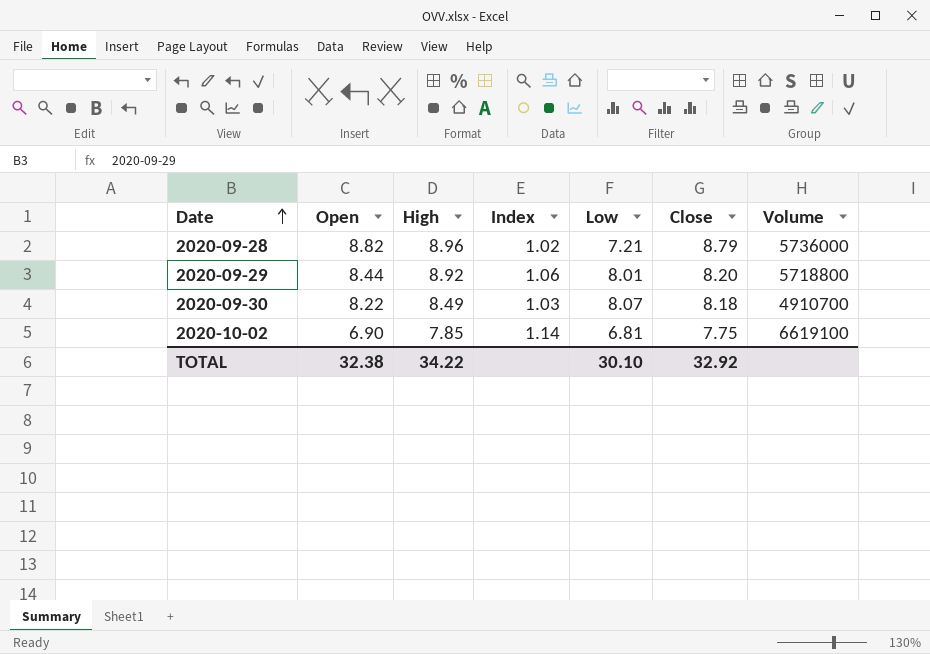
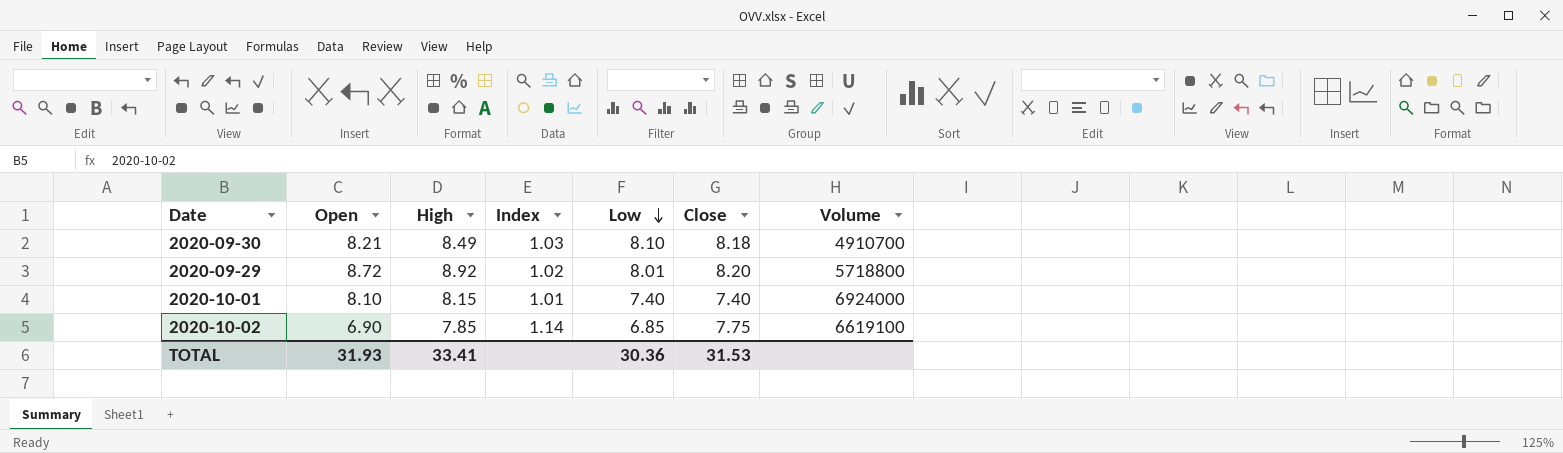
row order: Date ascending -> Low descending
row 2020-09-28: 8.82 | 8.96 | 1.02 | 7.21 | 8.79 | 5736000 -> none
2020-09-30 | Open: 8.22 -> 8.21
2020-09-30 | Low: 8.07 -> 8.10
2020-09-29 | Open: 8.44 -> 8.72
2020-09-29 | Index: 1.06 -> 1.02
row 2020-10-01: none -> 8.10 | 8.15 | 1.01 | 7.40 | 7.40 | 6924000
2020-10-02 | Low: 6.81 -> 6.85
TOTAL | Open: 32.38 -> 31.93
TOTAL | High: 34.22 -> 33.41
TOTAL | Low: 30.10 -> 30.36
TOTAL | Close: 32.92 -> 31.53

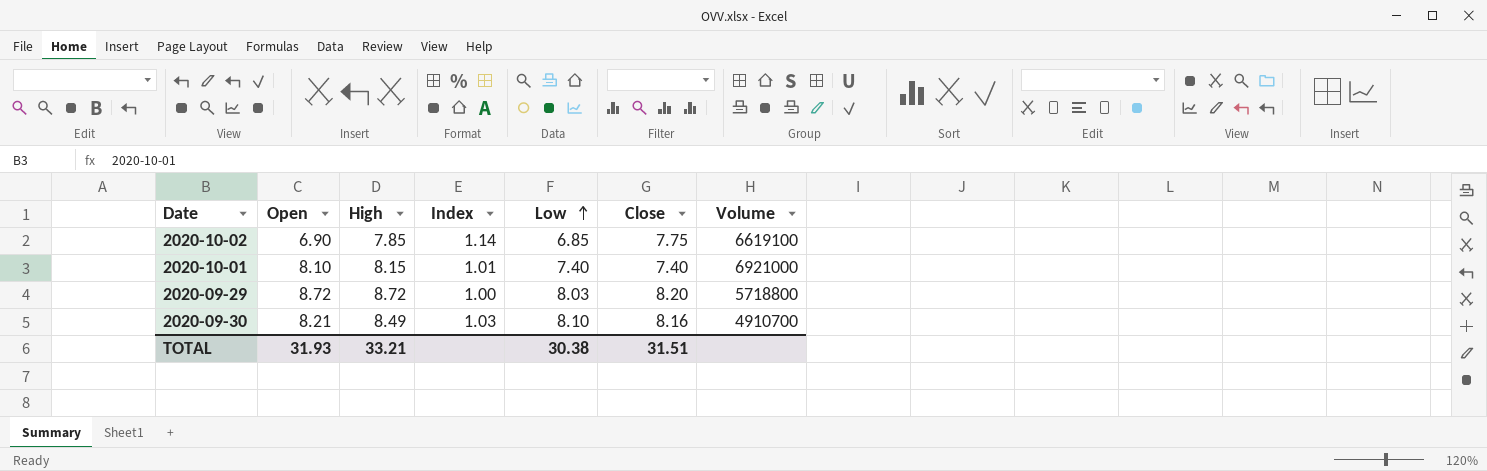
row order: Low descending -> Low ascending
2020-10-01 | Volume: 6924000 -> 6921000
2020-09-29 | High: 8.92 -> 8.72
2020-09-29 | Index: 1.02 -> 1.00
2020-09-29 | Low: 8.01 -> 8.03
2020-09-30 | Close: 8.18 -> 8.16
TOTAL | High: 33.41 -> 33.21
TOTAL | Low: 30.36 -> 30.38
TOTAL | Close: 31.53 -> 31.51

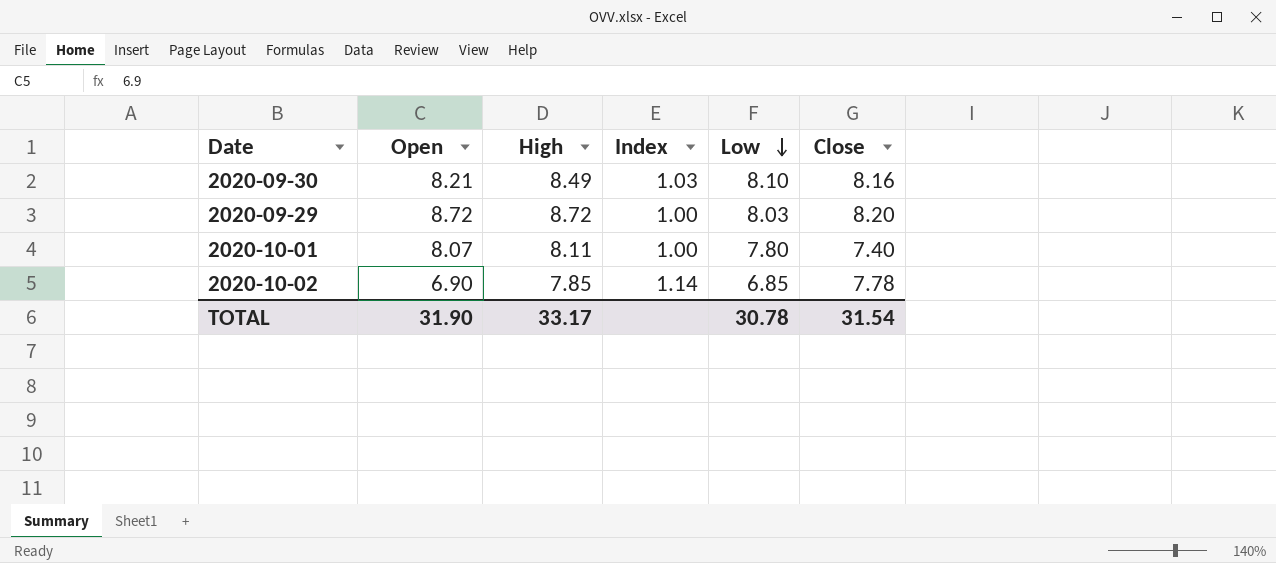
row order: Low ascending -> Low descending
column Volume | position: 7 -> none
2020-10-01 | Open: 8.10 -> 8.07
2020-10-01 | High: 8.15 -> 8.11
2020-10-01 | Index: 1.01 -> 1.00
2020-10-01 | Low: 7.40 -> 7.80
2020-10-02 | Close: 7.75 -> 7.78
TOTAL | Open: 31.93 -> 31.90
TOTAL | High: 33.21 -> 33.17
TOTAL | Low: 30.38 -> 30.78
TOTAL | Close: 31.51 -> 31.54

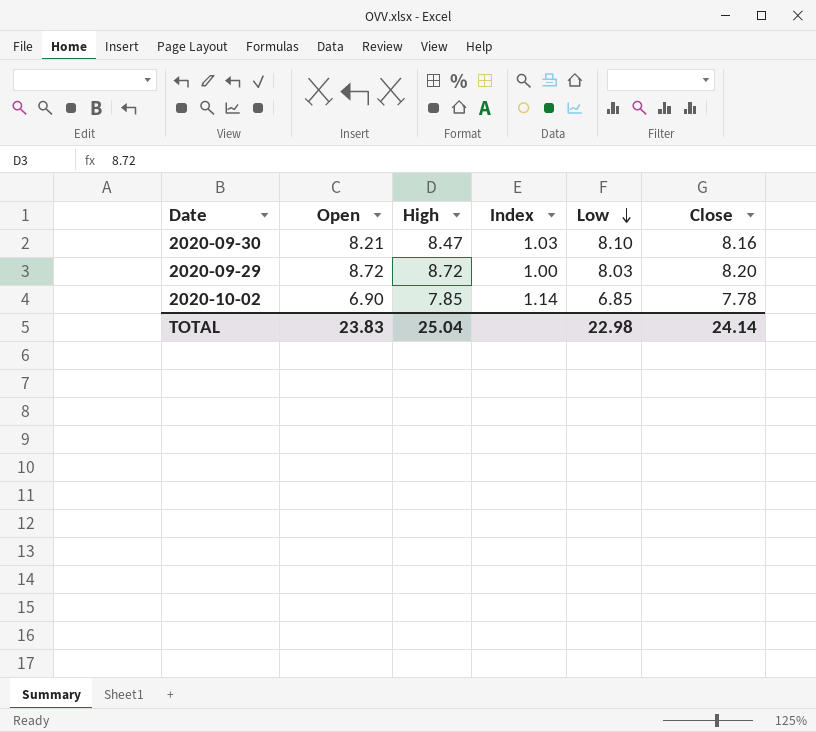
row 2020-10-01: 8.07 | 8.11 | 1.00 | 7.80 | 7.40 -> none
2020-09-30 | High: 8.49 -> 8.47
TOTAL | Open: 31.90 -> 23.83
TOTAL | High: 33.17 -> 25.04
TOTAL | Low: 30.78 -> 22.98
TOTAL | Close: 31.54 -> 24.14

